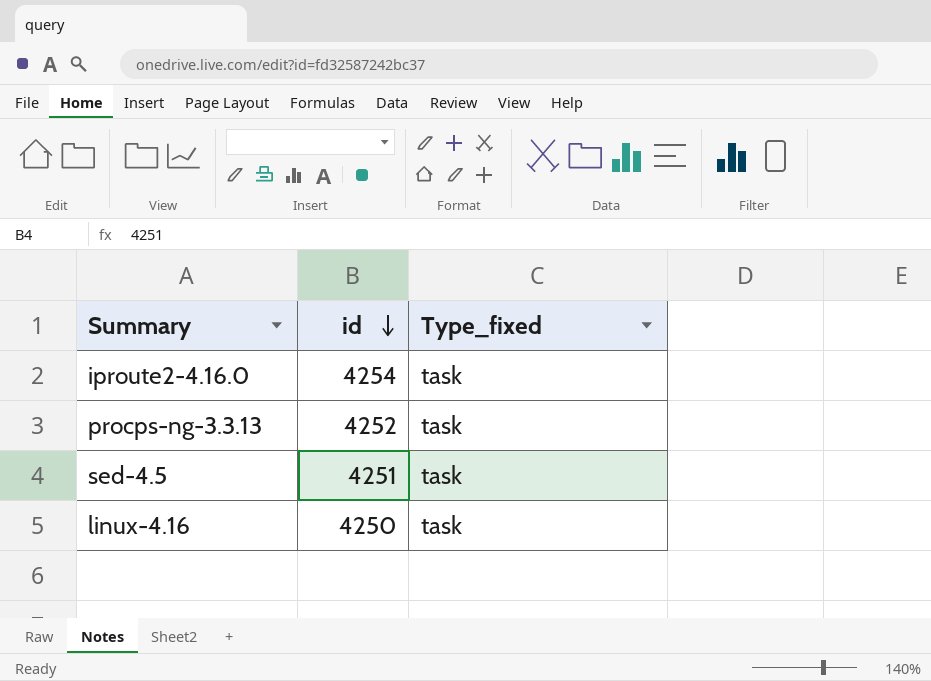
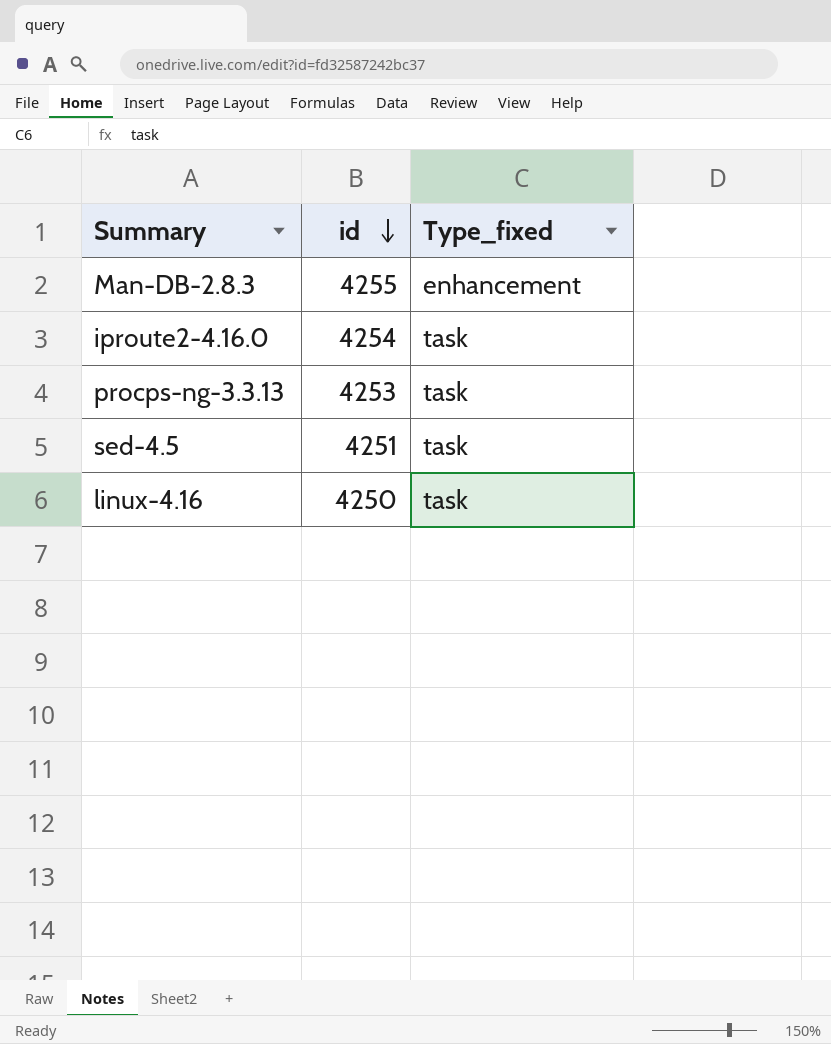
row Man-DB-2.8.3: none -> 4255 | enhancement
procps-ng-3.3.13 | id: 4252 -> 4253

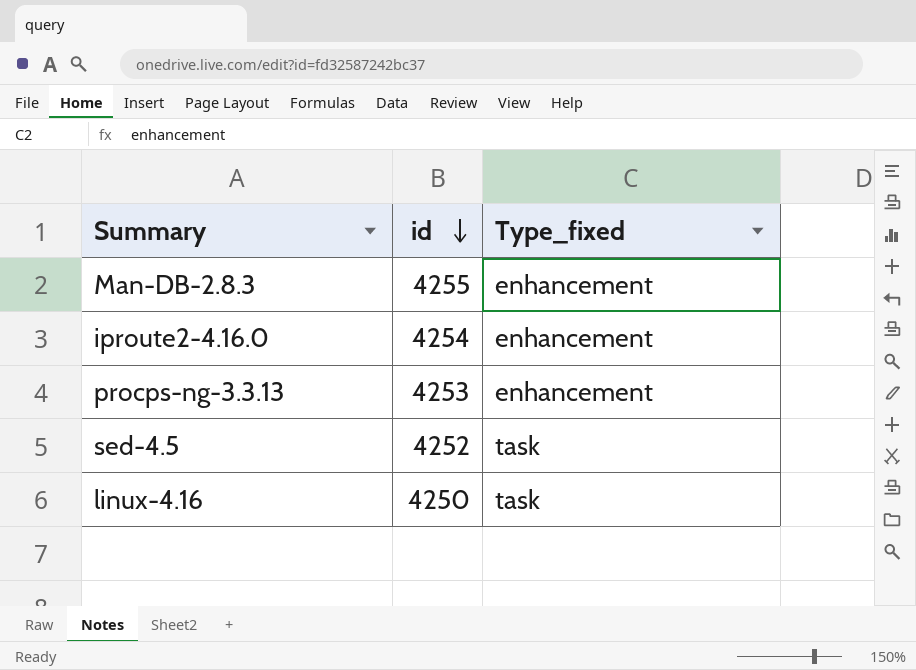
iproute2-4.16.0 | Type_fixed: task -> enhancement
procps-ng-3.3.13 | Type_fixed: task -> enhancement
sed-4.5 | id: 4251 -> 4252

